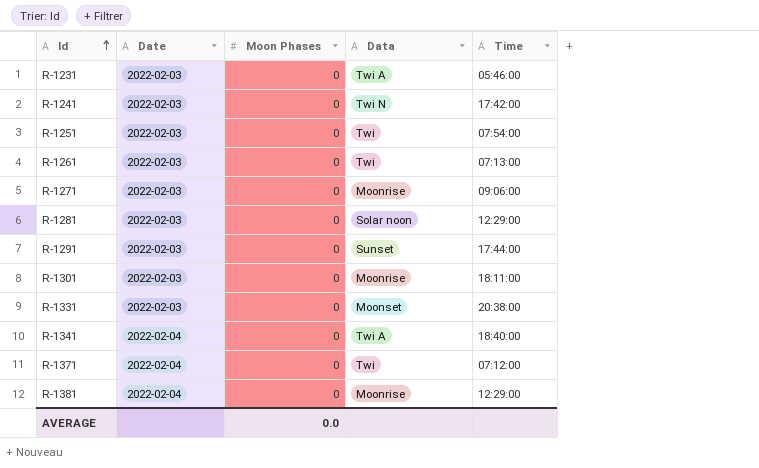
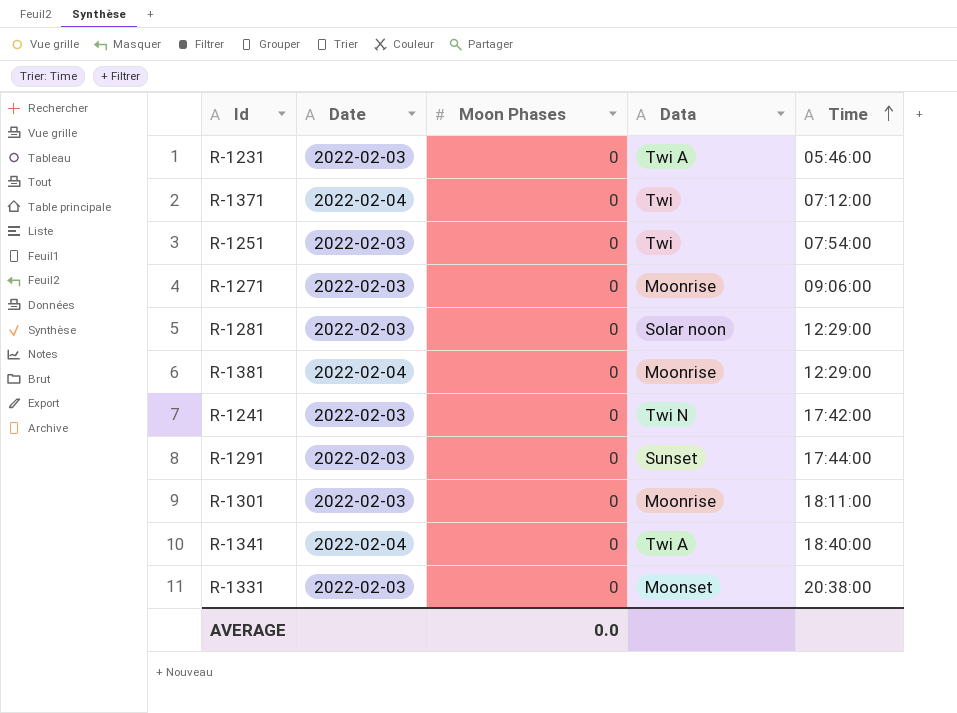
row order: Id ascending -> Time ascending
row R-1261: 2022-02-03 | 0 | Twi | 07:13:00 -> none

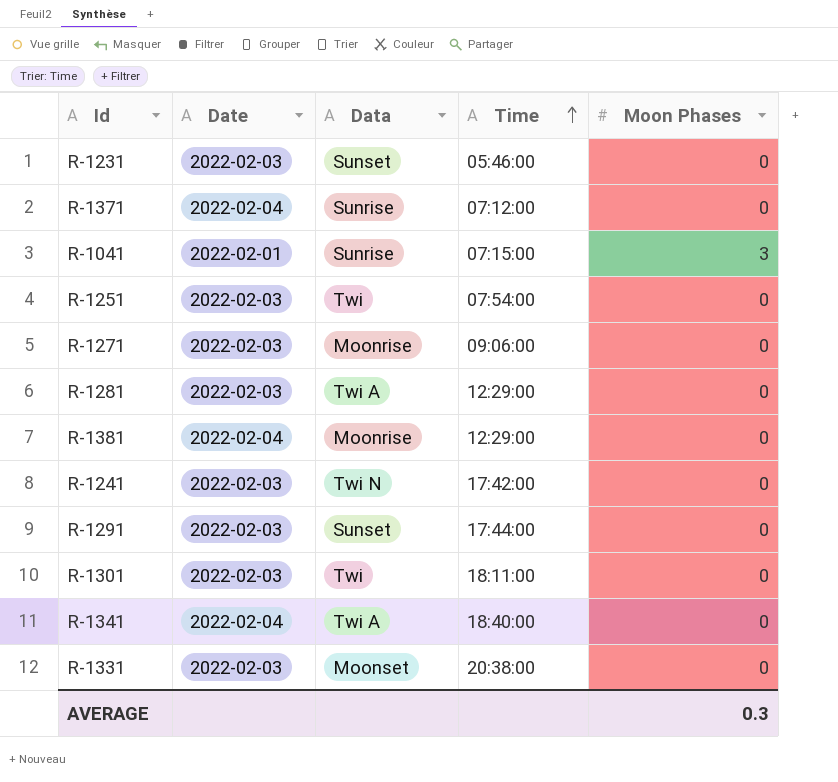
column Moon Phases | position: 3 -> 5
R-1231 | Data: Twi A -> Sunset
R-1371 | Data: Twi -> Sunrise
row R-1041: none -> 2022-02-01 | Sunrise | 07:15:00 | 3
R-1281 | Data: Solar noon -> Twi A
R-1301 | Data: Moonrise -> Twi
AVERAGE | Moon Phases: 0.0 -> 0.3

